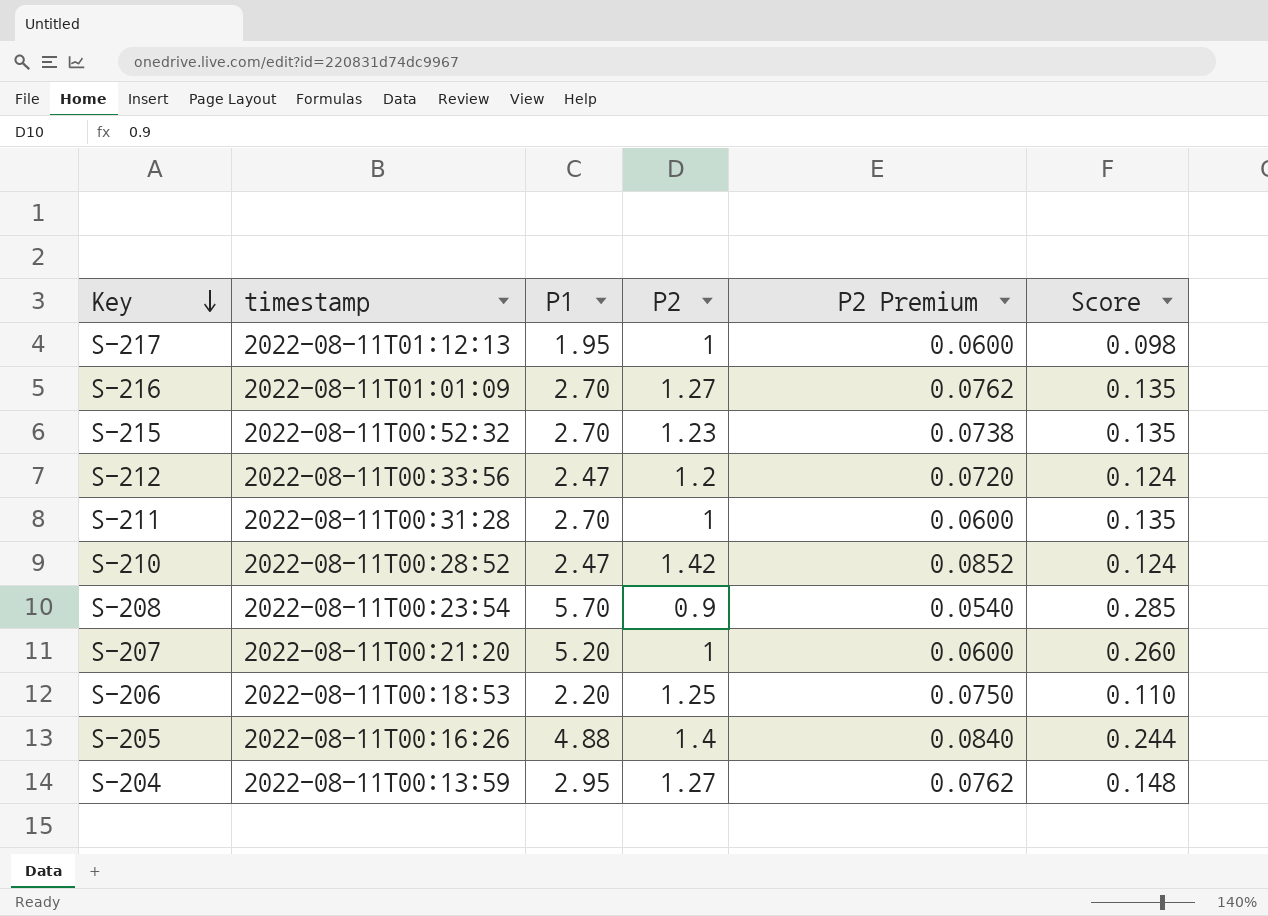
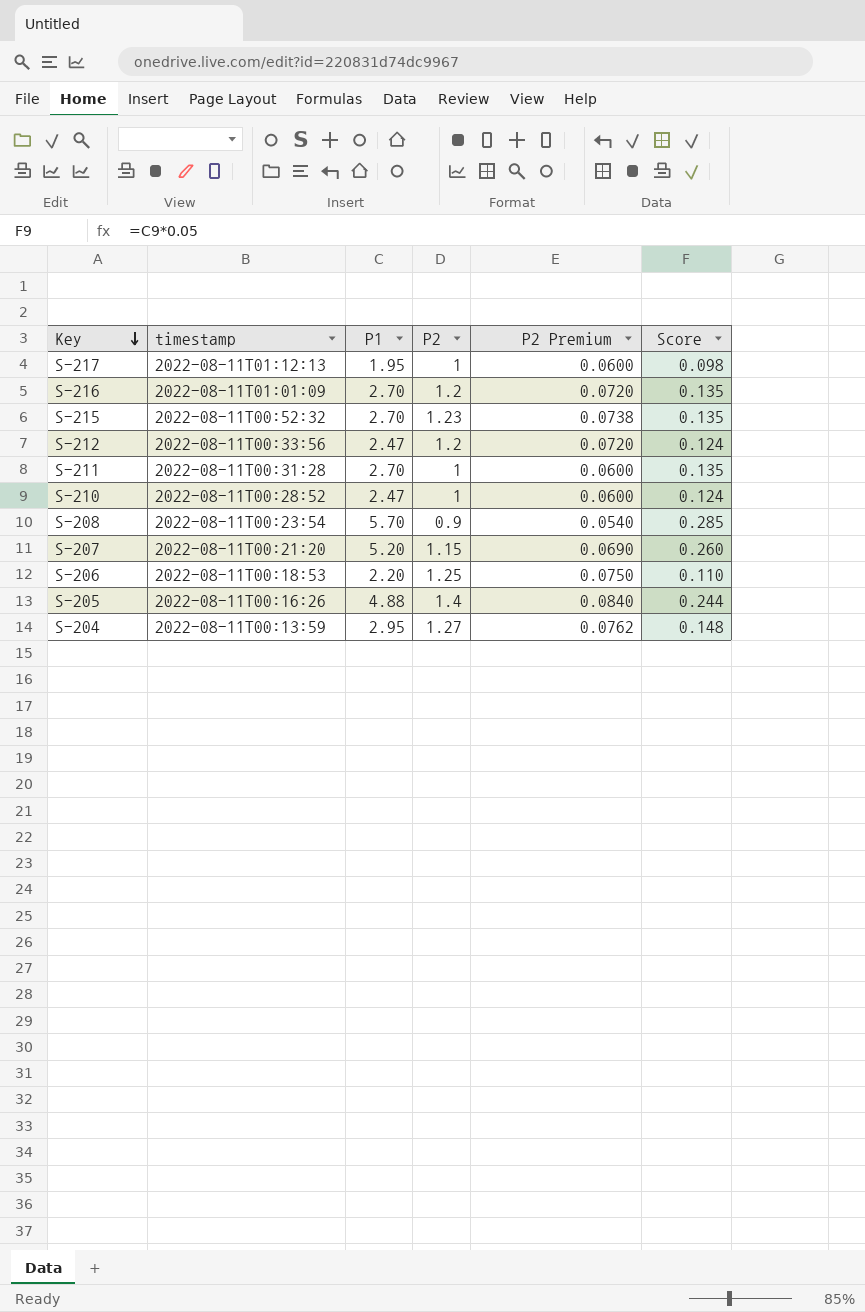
S-216 | P2: 1.27 -> 1.2
S-216 | P2 Premium: 0.0762 -> 0.0720
S-210 | P2: 1.42 -> 1
S-210 | P2 Premium: 0.0852 -> 0.0600
S-207 | P2: 1 -> 1.15
S-207 | P2 Premium: 0.0600 -> 0.0690

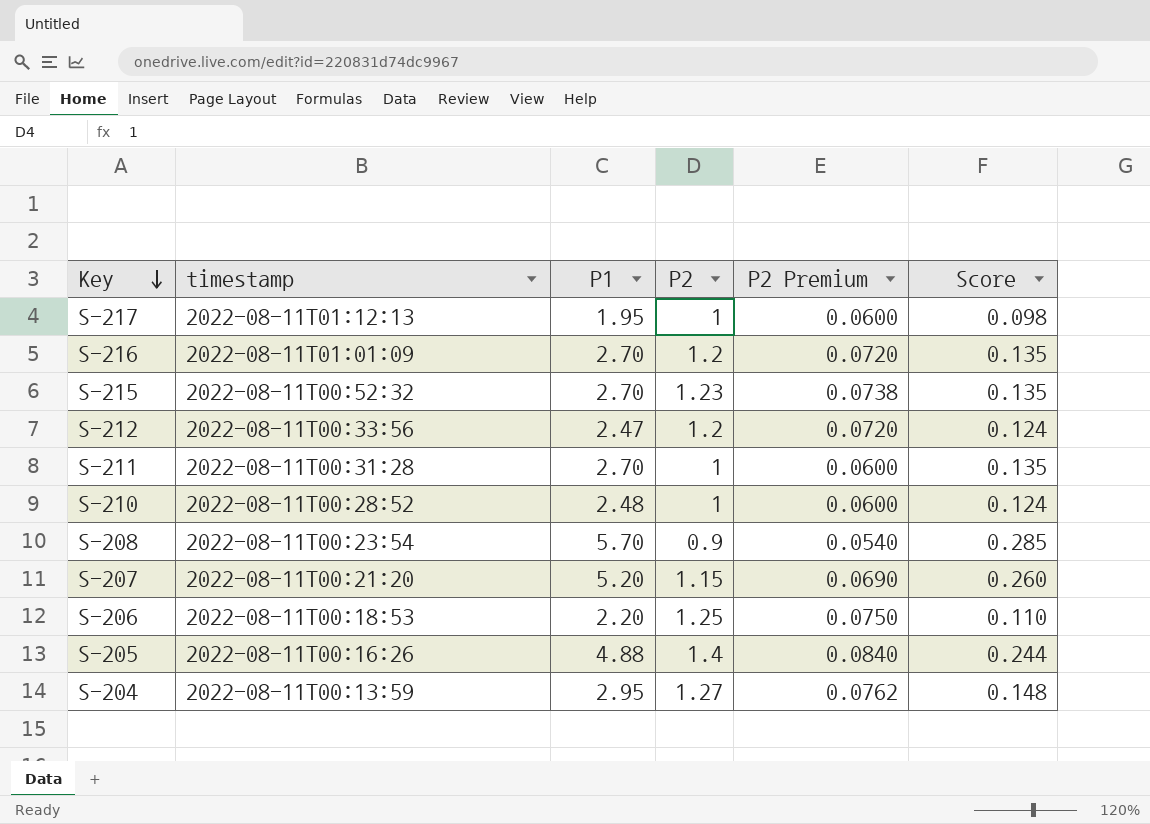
S-210 | P1: 2.47 -> 2.48

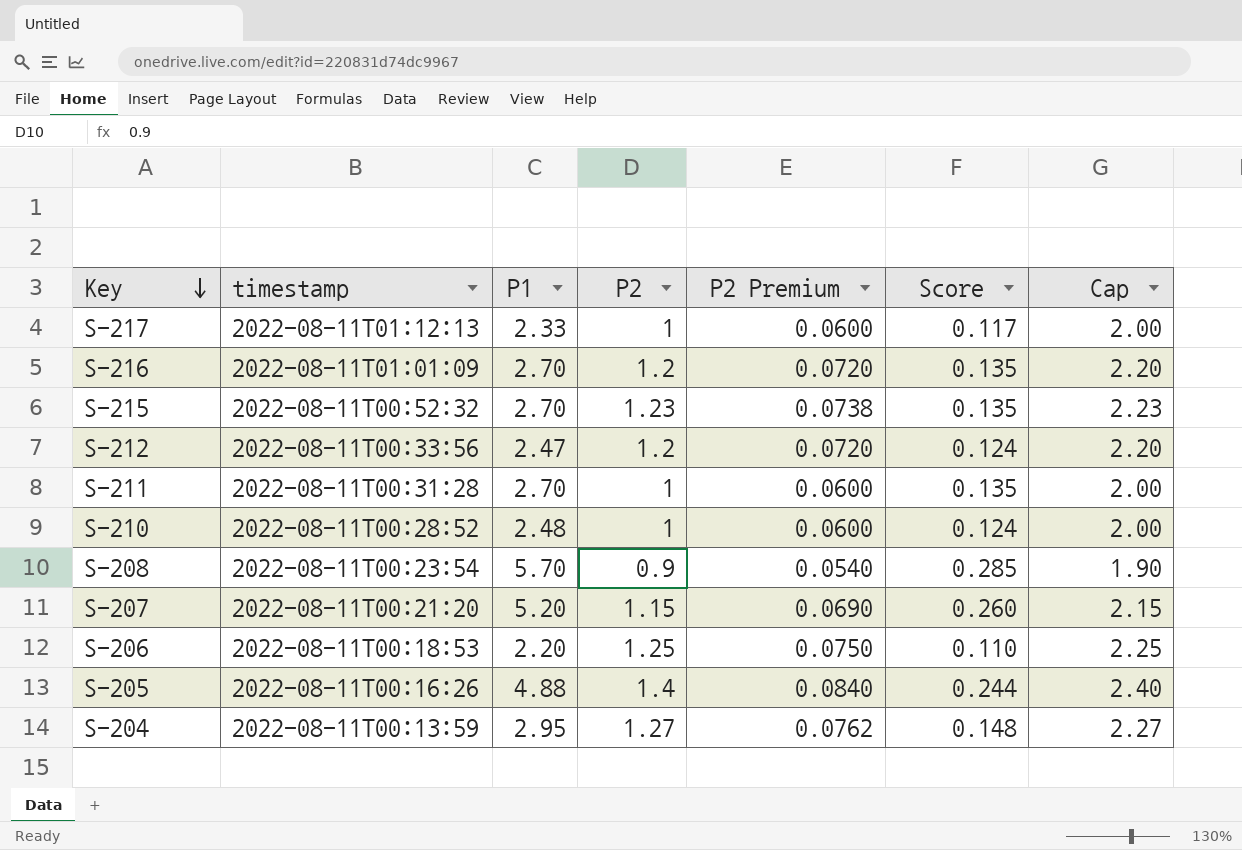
column Cap | formula: none -> [P2] + 1
S-217 | P1: 1.95 -> 2.33
S-217 | Score: 0.098 -> 0.117

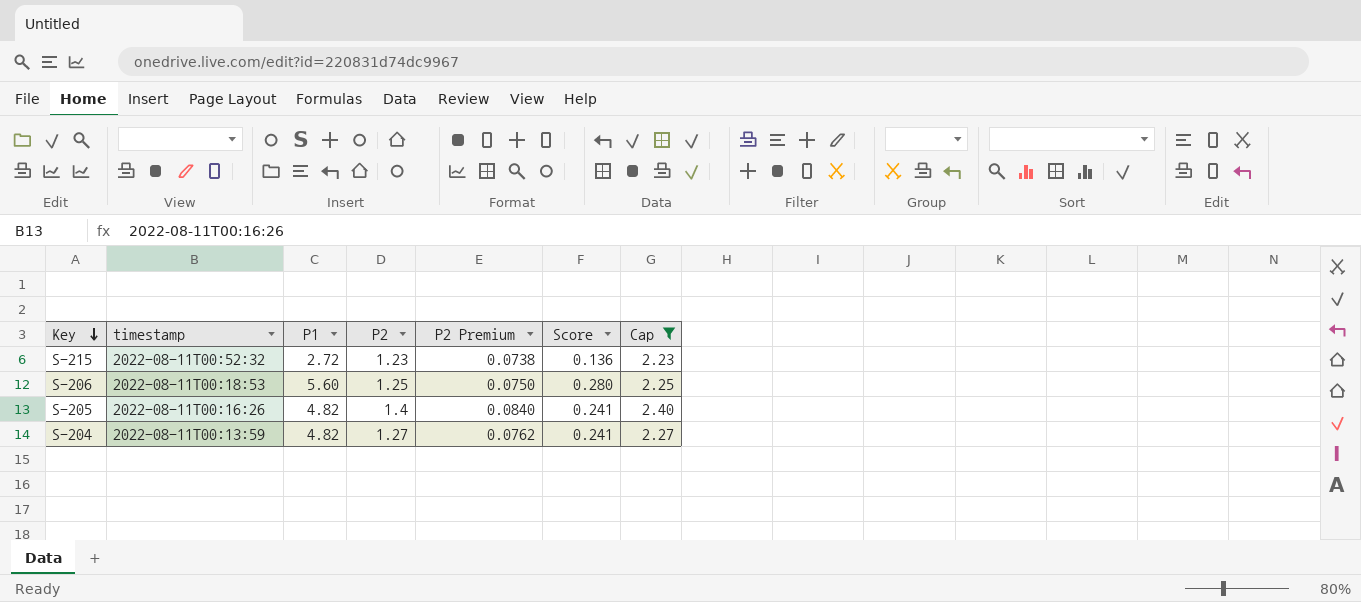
filter: none -> Cap >= 2.23
S-215 | P1: 2.70 -> 2.72
S-215 | Score: 0.135 -> 0.136
S-206 | P1: 2.20 -> 5.60
S-206 | Score: 0.110 -> 0.280
S-205 | P1: 4.88 -> 4.82
S-205 | Score: 0.244 -> 0.241
S-204 | P1: 2.95 -> 4.82
S-204 | Score: 0.148 -> 0.241

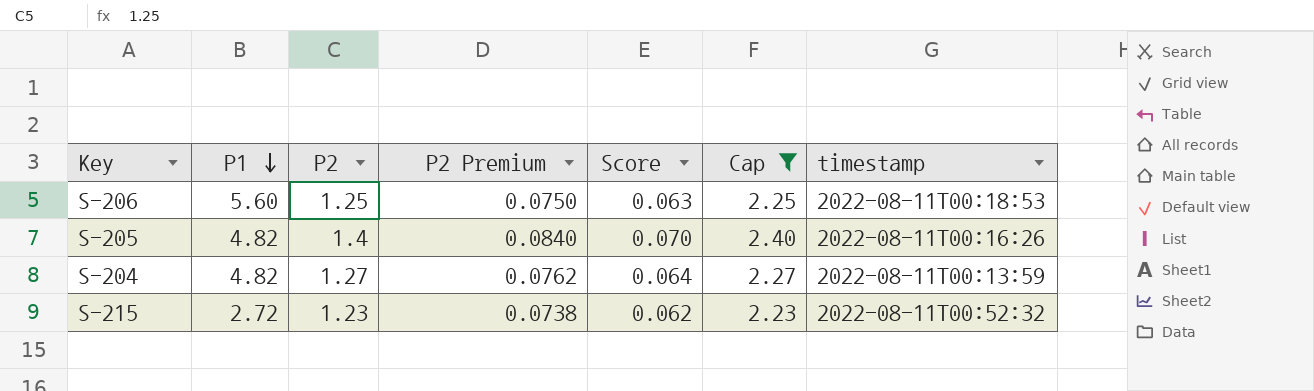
row order: Key descending -> P1 descending
column Score | formula: [P1] * 0.05 -> [P2] * 0.05
column timestamp | position: 2 -> 7

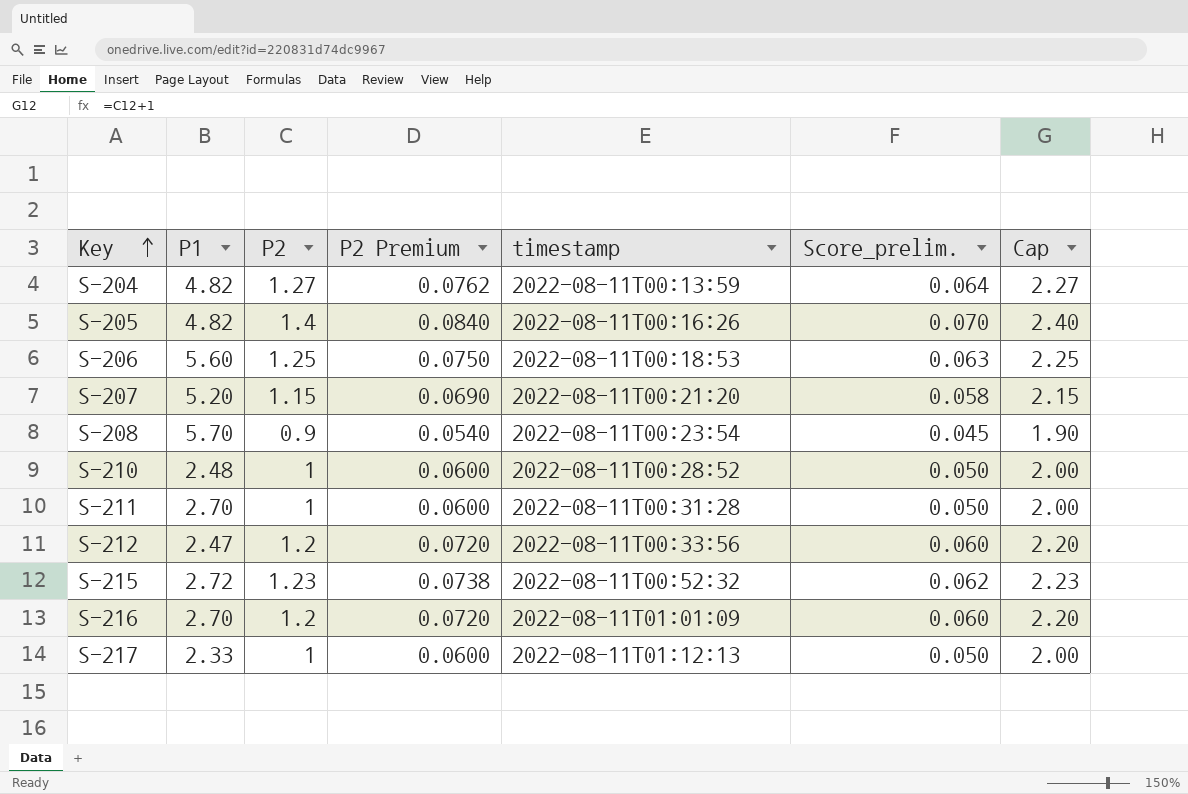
filter: Cap >= 2.23 -> none
row order: P1 descending -> Key ascending
column timestamp | position: 7 -> 5
column name: Score -> Score_prelim.

